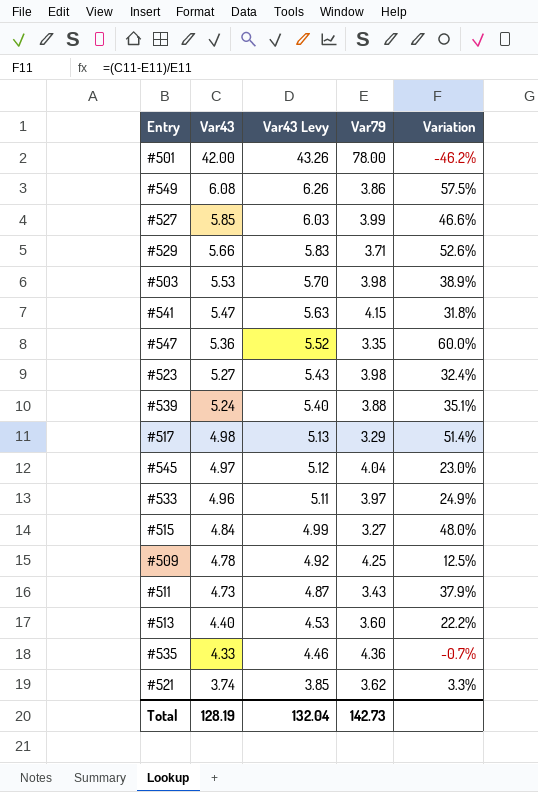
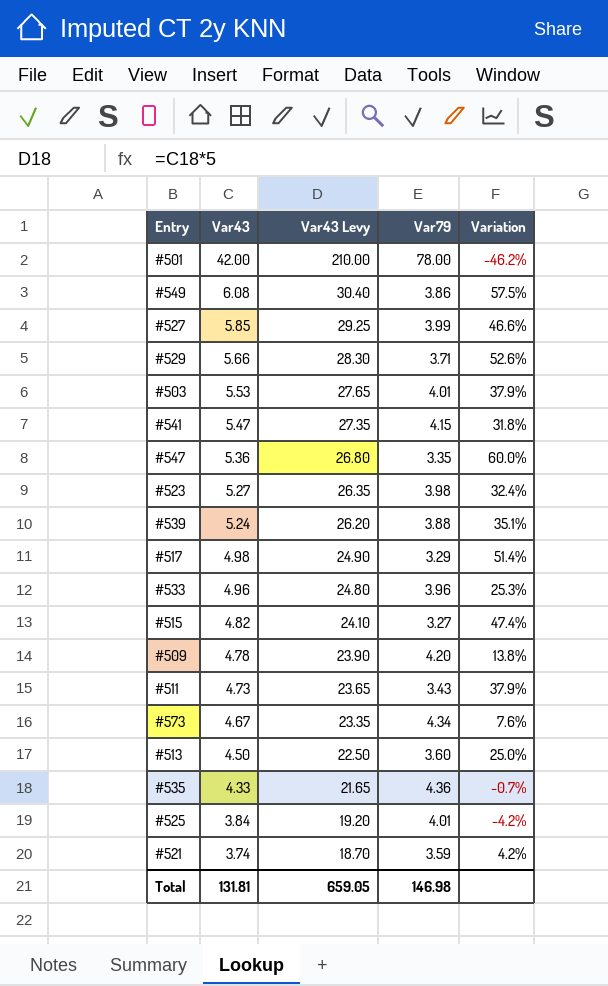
column Var43 Levy | formula: [Var43] * 1.03 -> [Var43] * 5
row #545: 4.97 | 5.12 | 4.04 | 23.0% -> none
#503 | Var79: 3.98 -> 4.01
#503 | Variation: 38.9% -> 37.9%
#533 | Var79: 3.97 -> 3.96
#533 | Variation: 24.9% -> 25.3%
#515 | Var43: 4.84 -> 4.82
#515 | Variation: 48.0% -> 47.4%
#509 | Var79: 4.25 -> 4.20
#509 | Variation: 12.5% -> 13.8%
row #573: none -> 4.67 | 23.35 | 4.34 | 7.6%
#513 | Var43: 4.40 -> 4.50
#513 | Variation: 22.2% -> 25.0%
row #525: none -> 3.84 | 19.20 | 4.01 | -4.2%
#521 | Var79: 3.62 -> 3.59
#521 | Variation: 3.3% -> 4.2%
Total | Var43: 128.19 -> 131.81
Total | Var43 Levy: 132.04 -> 659.05
Total | Var79: 142.73 -> 146.98

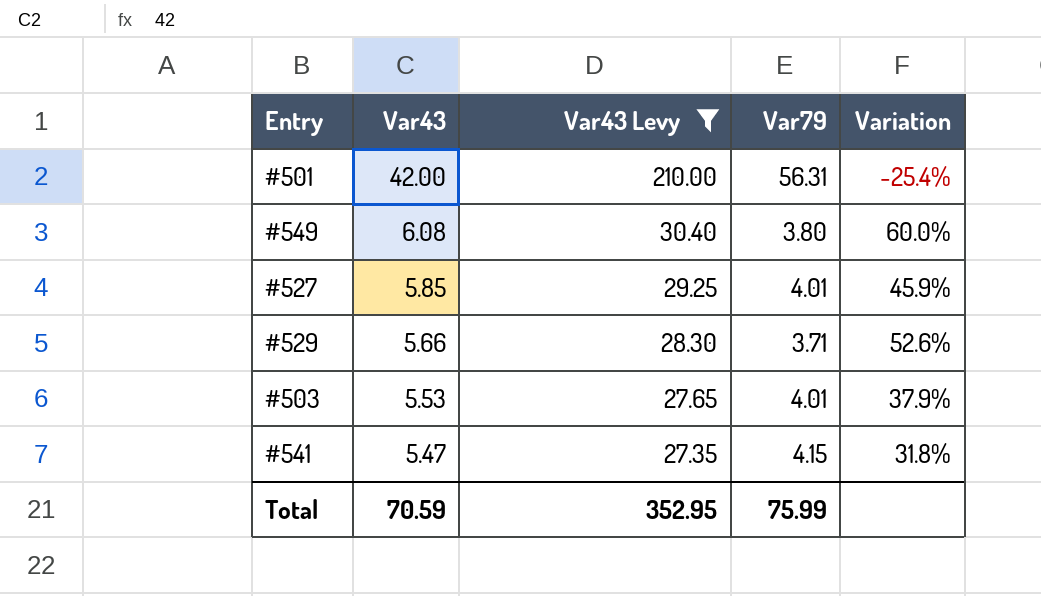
filter: none -> Var43 Levy >= 27.35
#501 | Var79: 78.00 -> 56.31
#501 | Variation: -46.2% -> -25.4%
#549 | Var79: 3.86 -> 3.80
#549 | Variation: 57.5% -> 60.0%
#527 | Var79: 3.99 -> 4.01
#527 | Variation: 46.6% -> 45.9%
Total | Var43: 131.81 -> 70.59
Total | Var43 Levy: 659.05 -> 352.95
Total | Var79: 146.98 -> 75.99

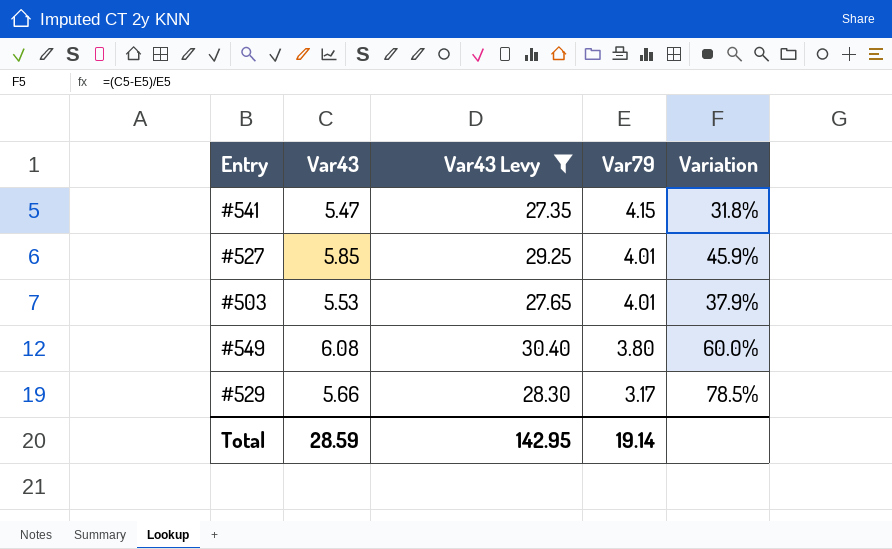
row order: Var43 descending -> Var79 descending
row #501: 42.00 | 210.00 | 56.31 | -25.4% -> none
#529 | Var79: 3.71 -> 3.17
#529 | Variation: 52.6% -> 78.5%
Total | Var43: 70.59 -> 28.59
Total | Var43 Levy: 352.95 -> 142.95
Total | Var79: 75.99 -> 19.14

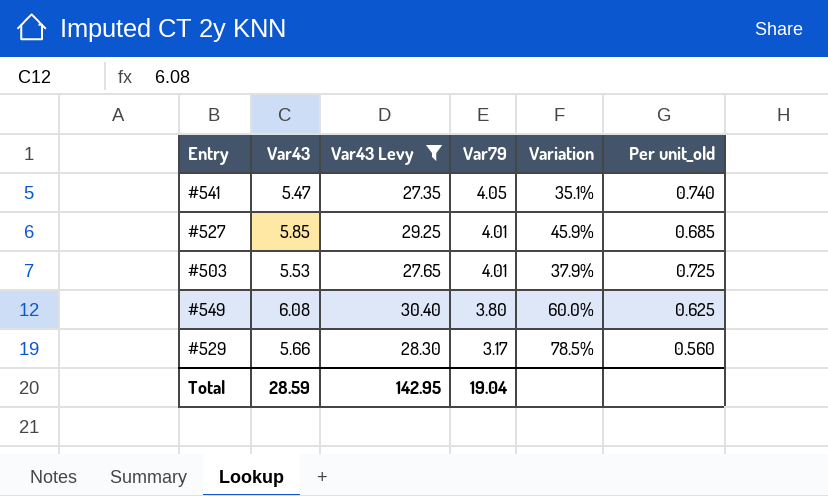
column Per unit_old | formula: none -> [Var79] / [Var43]
#541 | Var79: 4.15 -> 4.05
#541 | Variation: 31.8% -> 35.1%
Total | Var79: 19.14 -> 19.04

